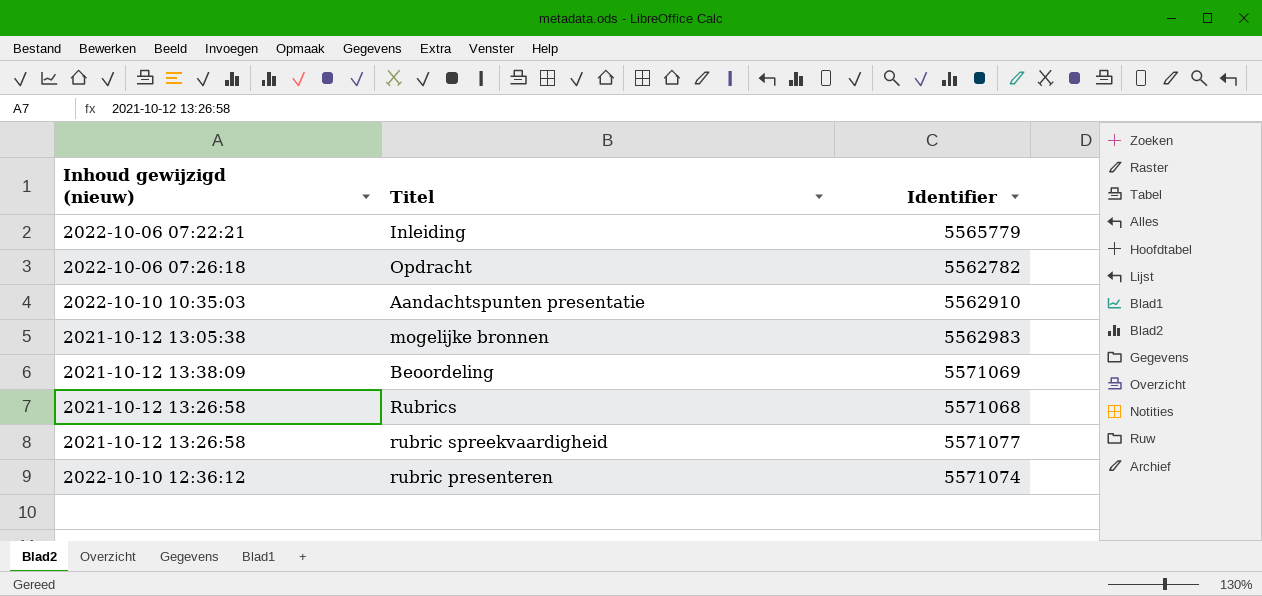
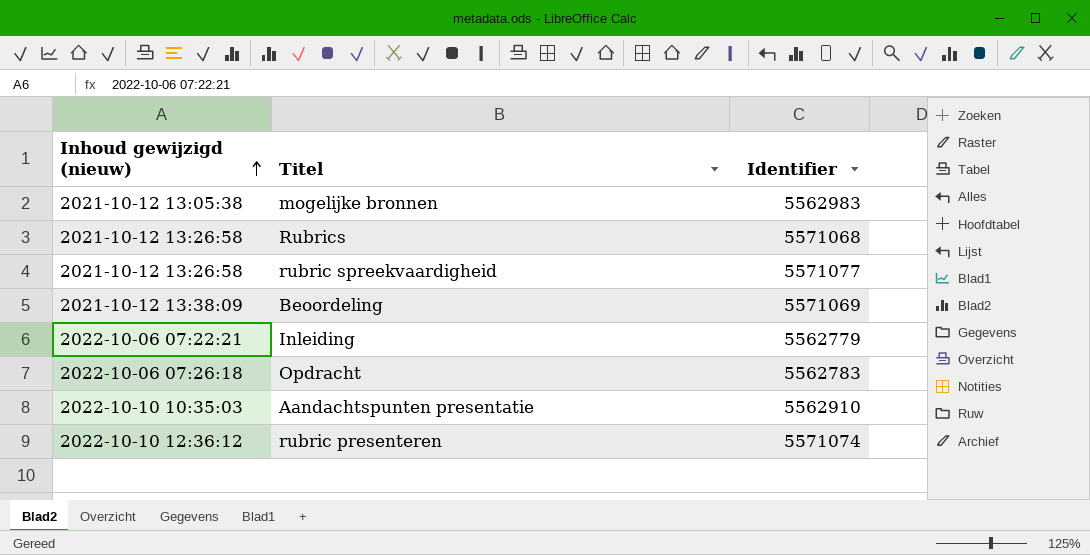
row order: none -> Inhoud gewijzigd (nieuw) ascending
Inleiding | Identifier: 5565779 -> 5562779
Opdracht | Identifier: 5562782 -> 5562783

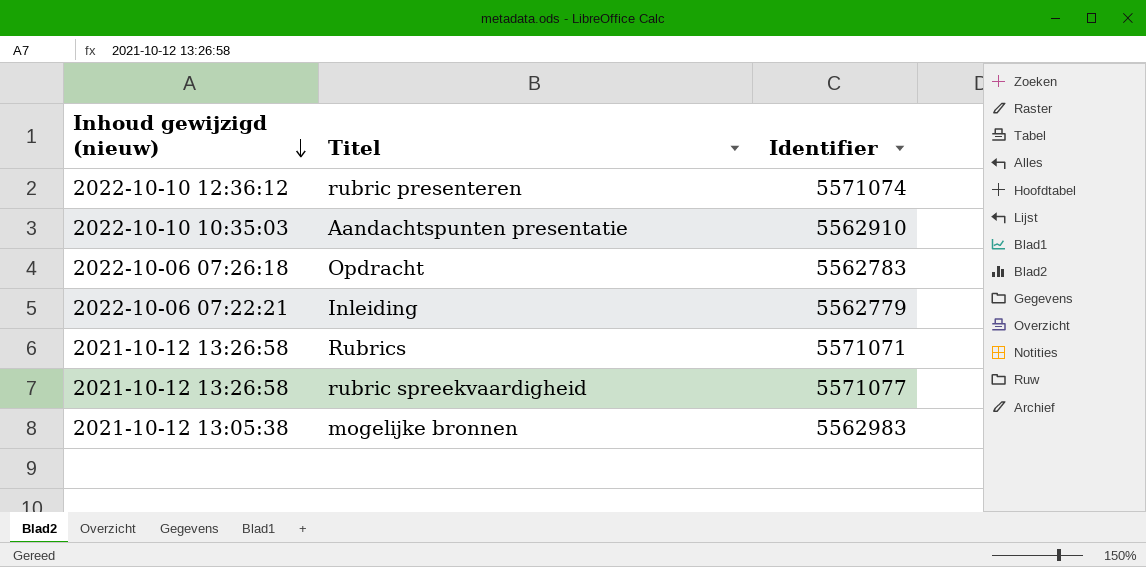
row order: Inhoud gewijzigd (nieuw) ascending -> Inhoud gewijzigd (nieuw) descending
row Beoordeling: 2021-10-12 13:38:09 | 5571069 -> none
Rubrics | Identifier: 5571068 -> 5571071

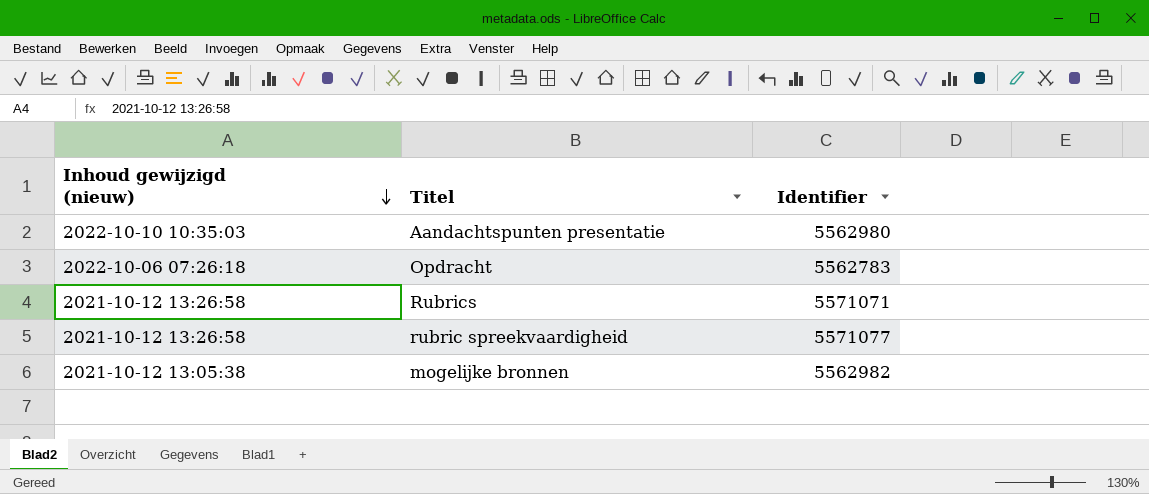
row rubric presenteren: 2022-10-10 12:36:12 | 5571074 -> none
row Inleiding: 2022-10-06 07:22:21 | 5562779 -> none
Aandachtspunten presentatie | Identifier: 5562910 -> 5562980
mogelijke bronnen | Identifier: 5562983 -> 5562982

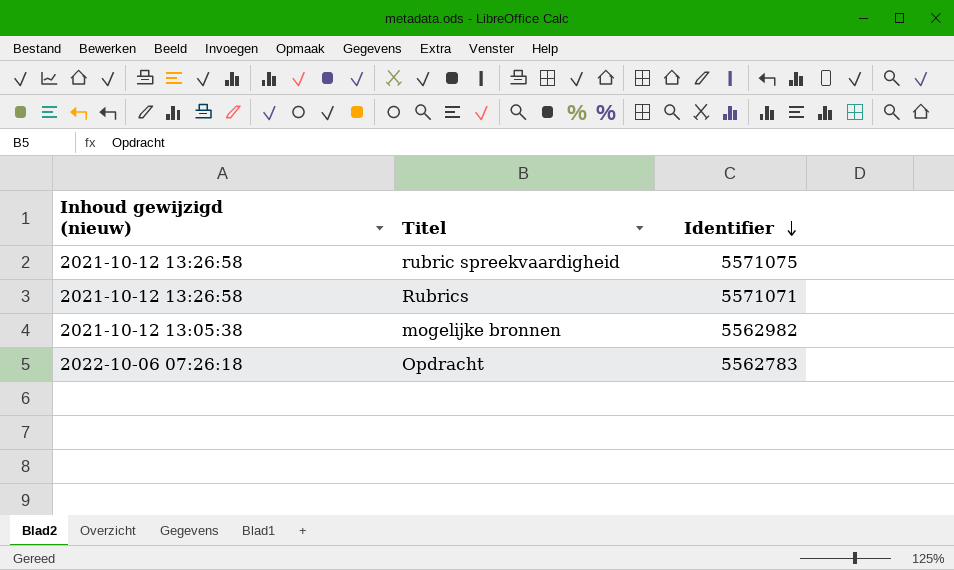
row order: Inhoud gewijzigd (nieuw) descending -> Identifier descending
row Aandachtspunten presentatie: 2022-10-10 10:35:03 | 5562980 -> none
rubric spreekvaardigheid | Identifier: 5571077 -> 5571075

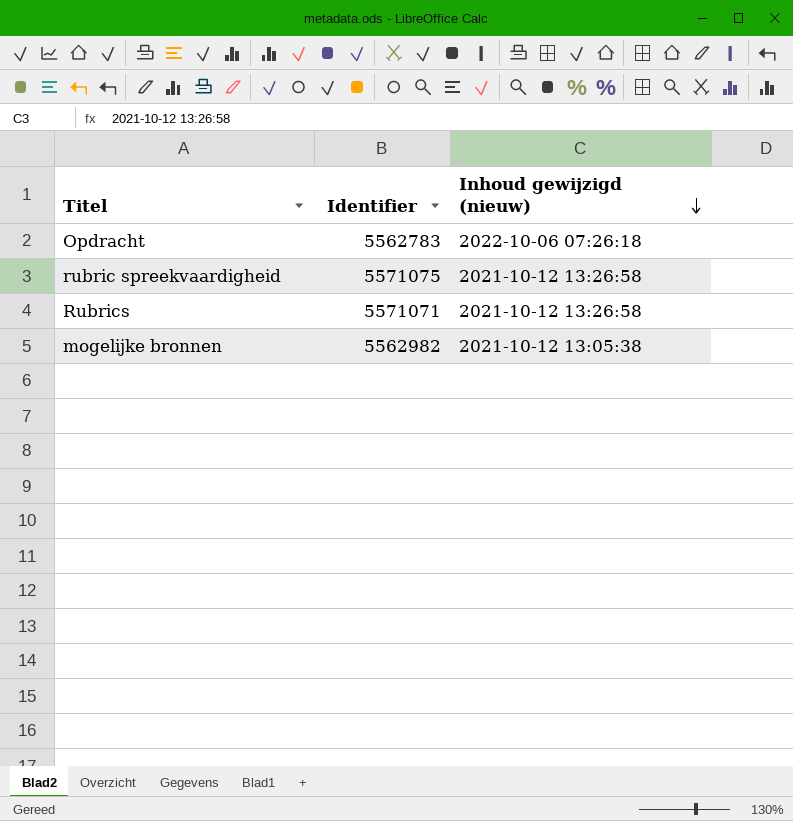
row order: Identifier descending -> Inhoud gewijzigd (nieuw) descending
column Inhoud gewijzigd (nieuw) | position: 1 -> 3

